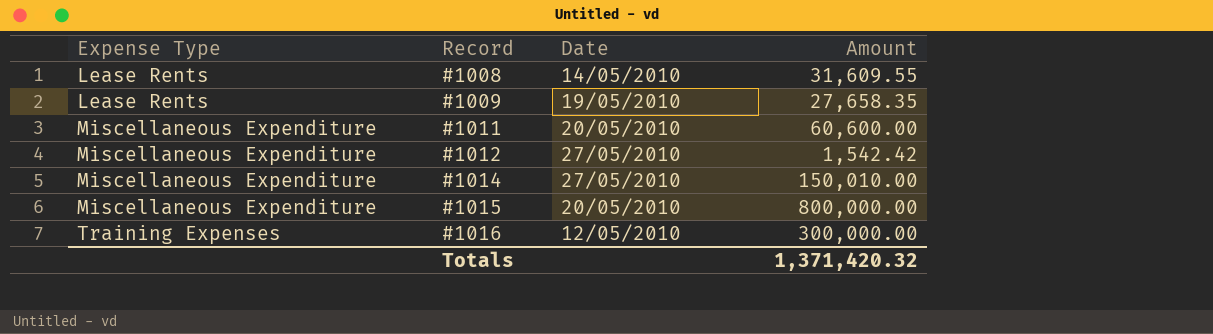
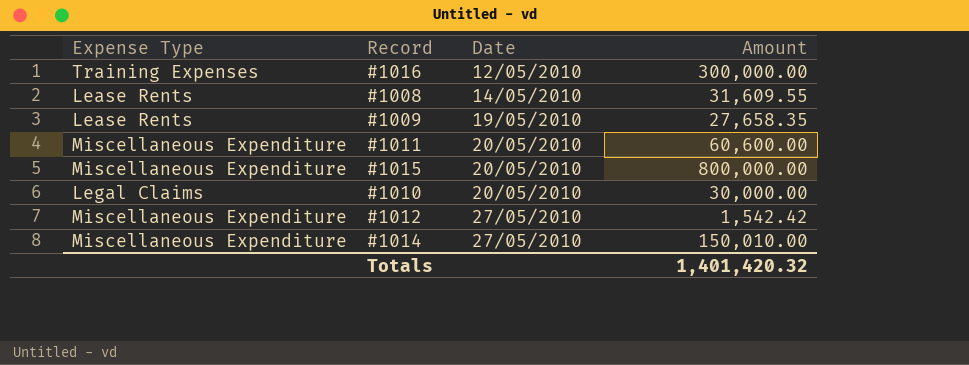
row order: Expense Type ascending -> Date ascending
row #1010: none -> Legal Claims | 20/05/2010 | 30,000.00
Totals | Amount: 1,371,420.32 -> 1,401,420.32

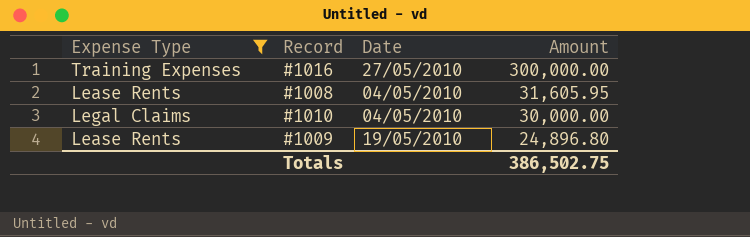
filter: none -> Expense Type != Miscellaneous Expenditure
row order: Date ascending -> Amount descending
#1016 | Date: 12/05/2010 -> 27/05/2010
#1008 | Date: 14/05/2010 -> 04/05/2010
#1008 | Amount: 31,609.55 -> 31,605.95
#1010 | Date: 20/05/2010 -> 04/05/2010
#1009 | Amount: 27,658.35 -> 24,896.80
Totals | Amount: 1,401,420.32 -> 386,502.75

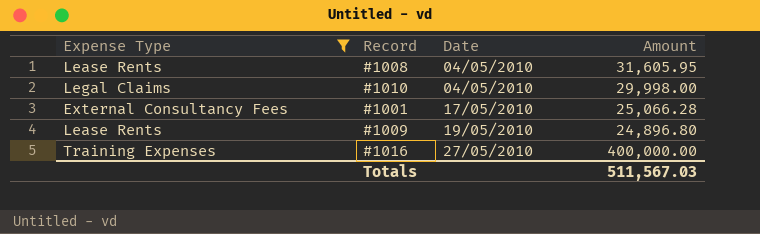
row order: Amount descending -> Date ascending
#1010 | Amount: 30,000.00 -> 29,998.00
row #1001: none -> External Consultancy Fees | 17/05/2010 | 25,066.28
#1016 | Amount: 300,000.00 -> 400,000.00
Totals | Amount: 386,502.75 -> 511,567.03

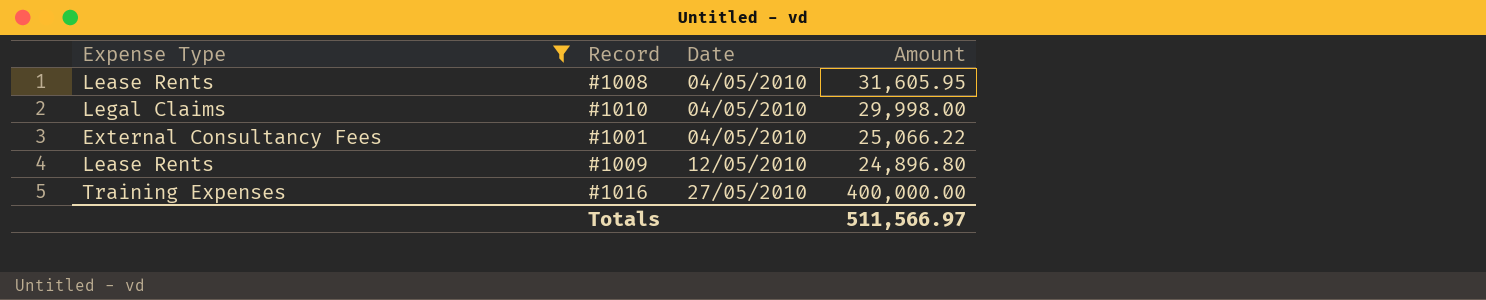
#1001 | Date: 17/05/2010 -> 04/05/2010
#1001 | Amount: 25,066.28 -> 25,066.22
#1009 | Date: 19/05/2010 -> 12/05/2010
Totals | Amount: 511,567.03 -> 511,566.97

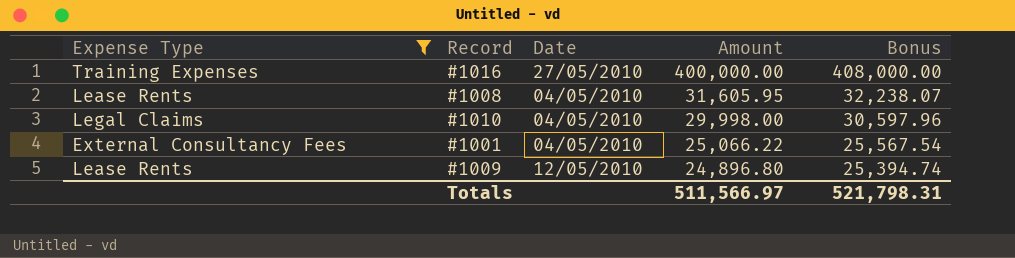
row order: Date ascending -> Amount descending
column Bonus | formula: none -> [Amount] * 1.02

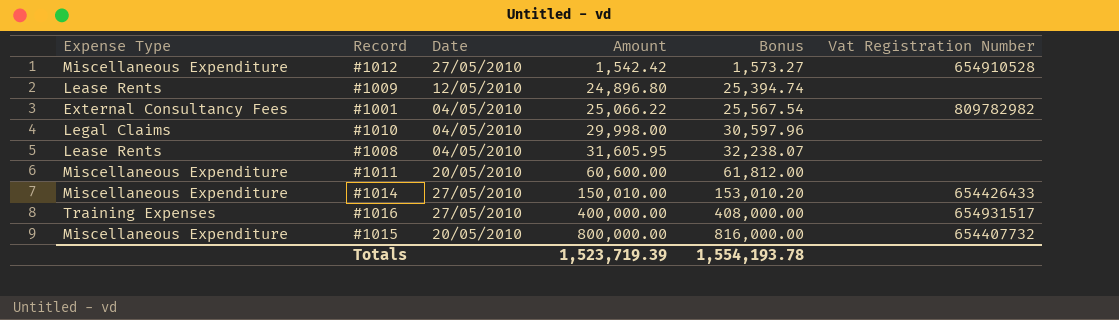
filter: Expense Type != Miscellaneous Expenditure -> none
row order: Amount descending -> Amount ascending
column Vat Registration Number | position: none -> 6
Totals | Amount: 511,566.97 -> 1,523,719.39
Totals | Bonus: 521,798.31 -> 1,554,193.78

